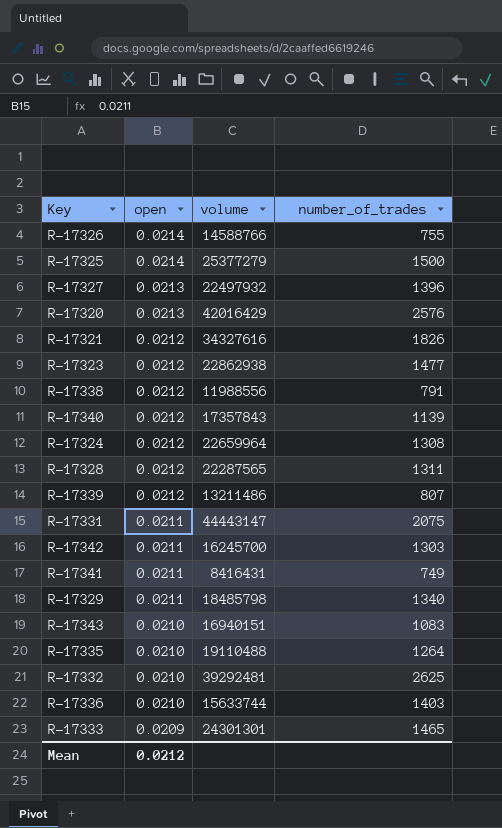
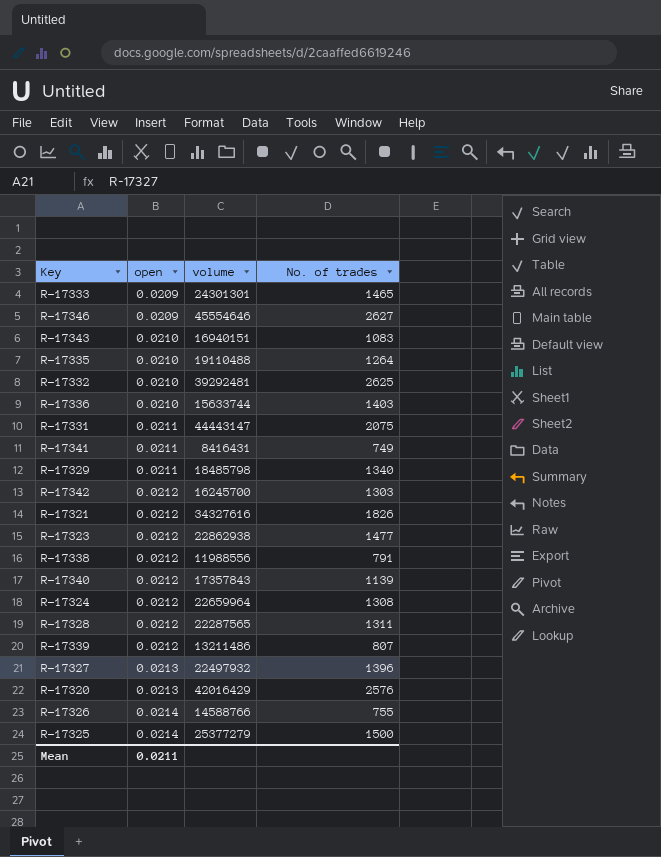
row order: open descending -> open ascending
column name: number_of_trades -> No. of trades
row R-17346: none -> 0.0209 | 45554646 | 2627
R-17342 | open: 0.0211 -> 0.0212
Mean | open: 0.0212 -> 0.0211

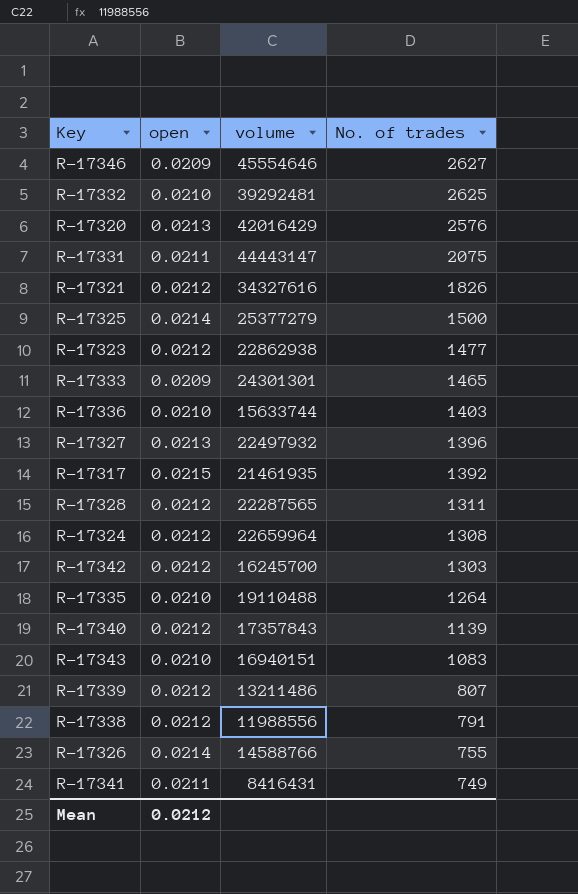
row order: open ascending -> No. of trades descending
row R-17329: 0.0211 | 18485798 | 1340 -> none
row R-17317: none -> 0.0215 | 21461935 | 1392
Mean | open: 0.0211 -> 0.0212

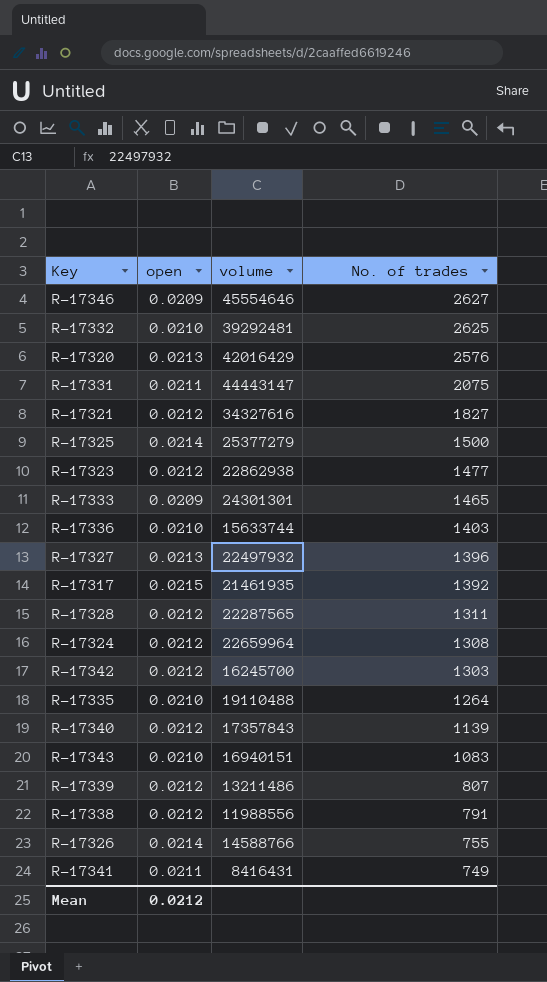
R-17321 | No. of trades: 1826 -> 1827

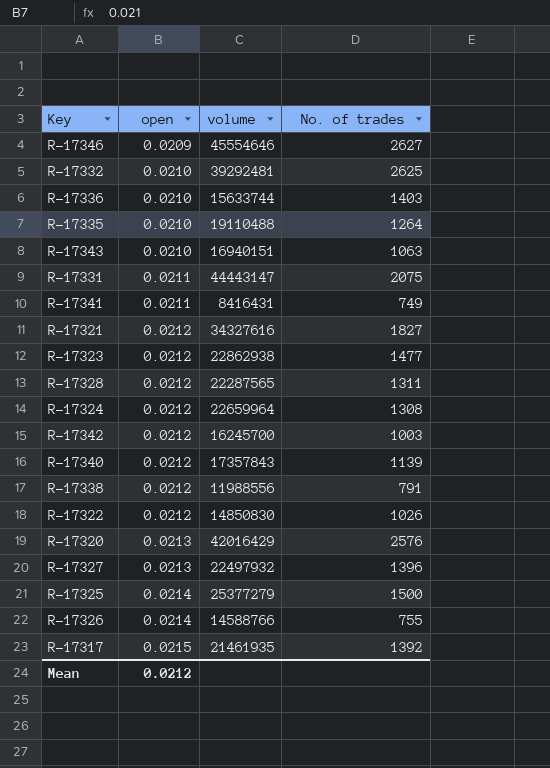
row order: No. of trades descending -> open ascending
row R-17333: 0.0209 | 24301301 | 1465 -> none
row R-17339: 0.0212 | 13211486 | 807 -> none
R-17343 | No. of trades: 1083 -> 1063
R-17342 | No. of trades: 1303 -> 1003
row R-17322: none -> 0.0212 | 14850830 | 1026

